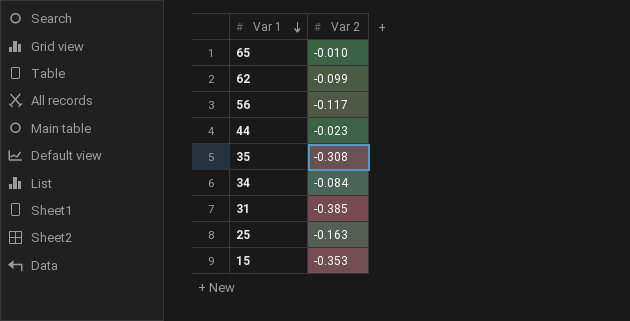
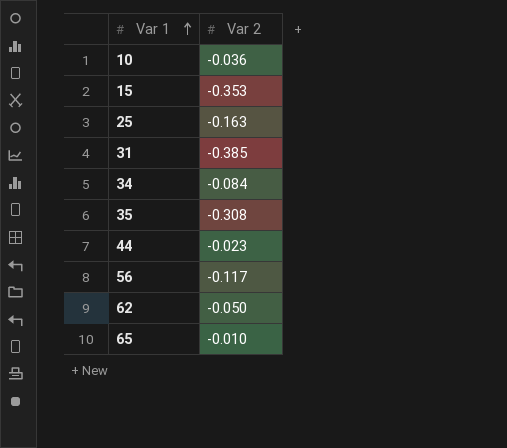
row order: Var 1 descending -> Var 1 ascending
row 10: none -> -0.036
62 | Var 2: -0.099 -> -0.050

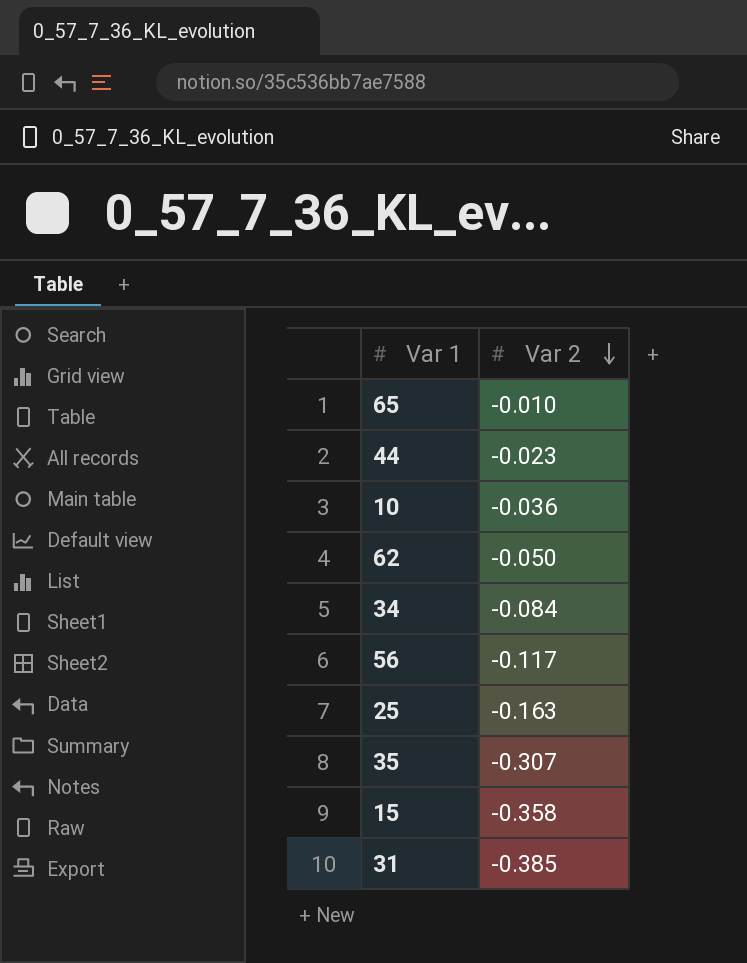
row order: Var 1 ascending -> Var 2 descending
35 | Var 2: -0.308 -> -0.307
15 | Var 2: -0.353 -> -0.358

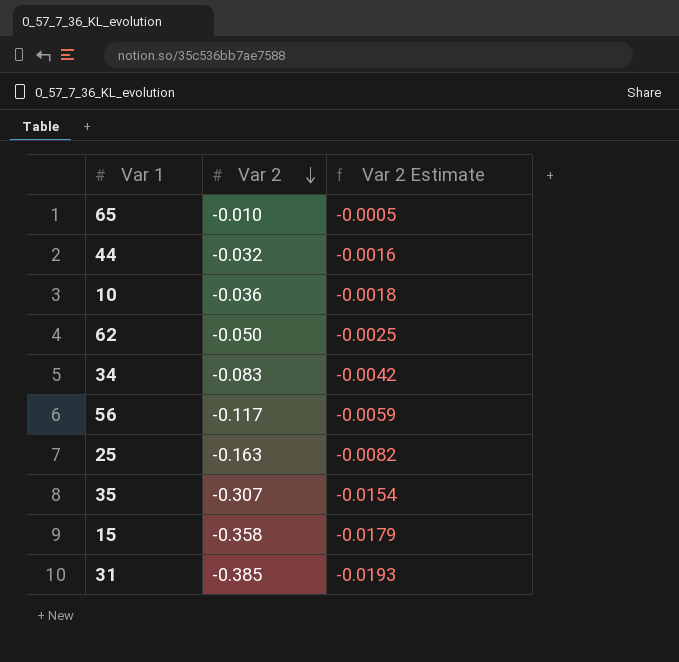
column Var 2 Estimate | formula: none -> [Var 2] * 0.05
44 | Var 2: -0.023 -> -0.032
34 | Var 2: -0.084 -> -0.083

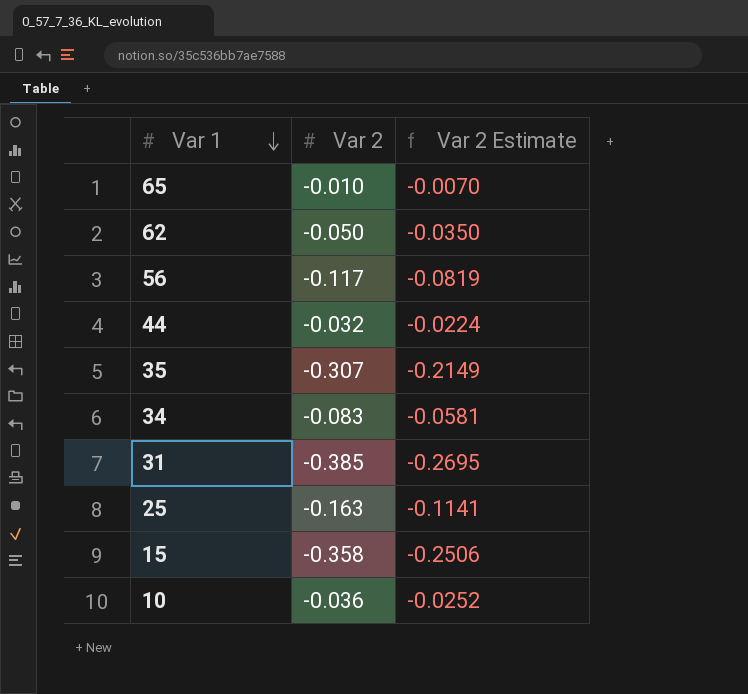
row order: Var 2 descending -> Var 1 descending
column Var 2 Estimate | formula: [Var 2] * 0.05 -> [Var 2] * 0.7

